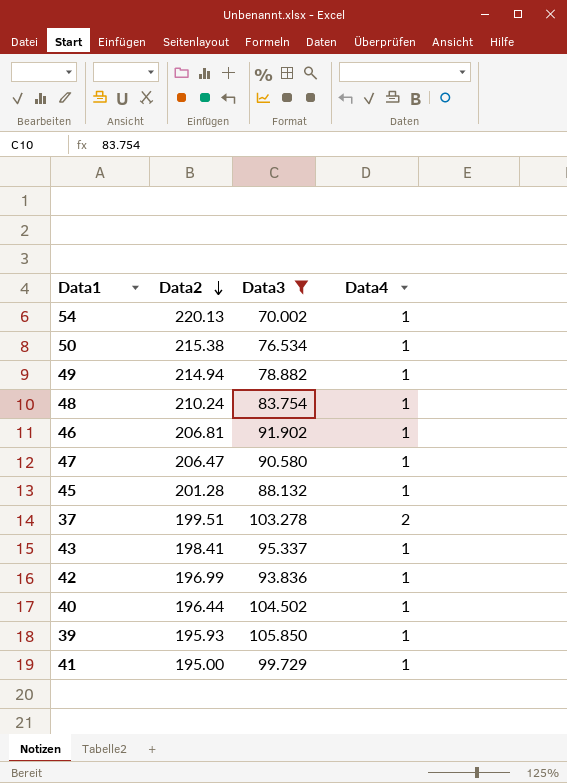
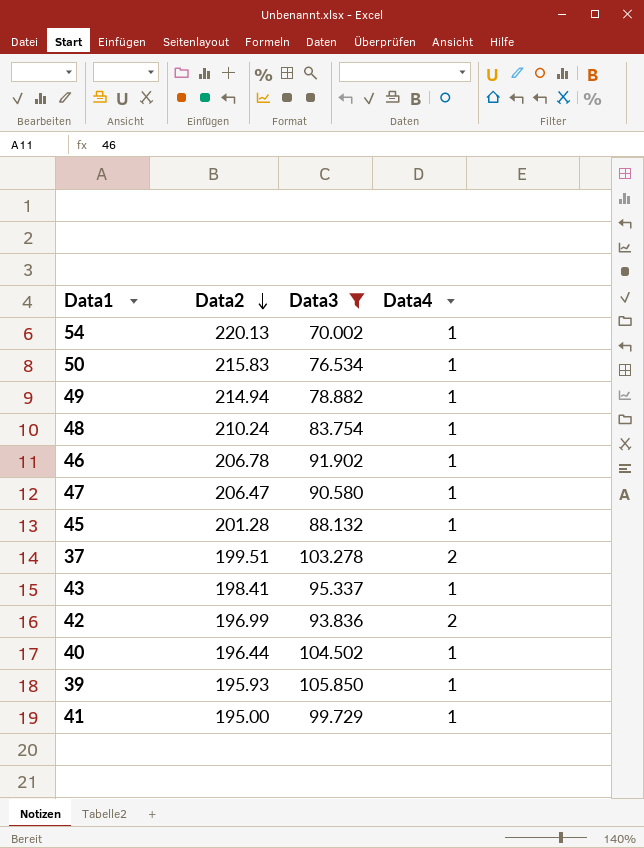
50 | Data2: 215.38 -> 215.83
46 | Data2: 206.81 -> 206.78
42 | Data4: 1 -> 2

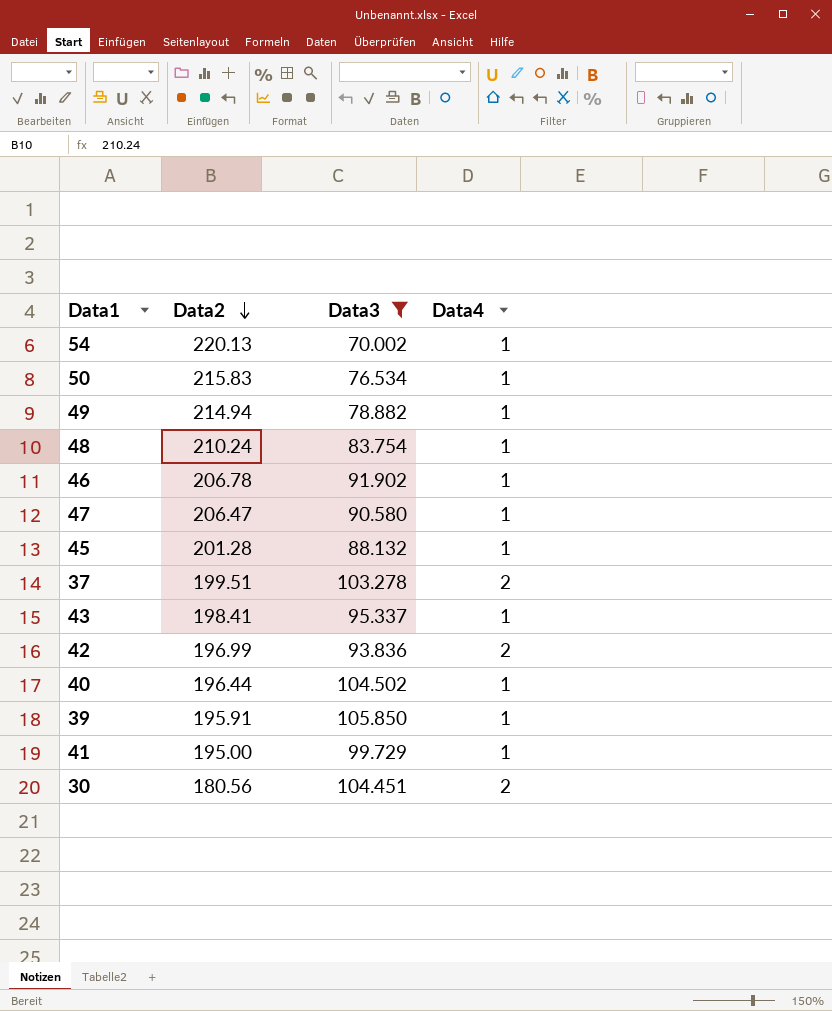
39 | Data2: 195.93 -> 195.91
row 30: none -> 180.56 | 104.451 | 2

